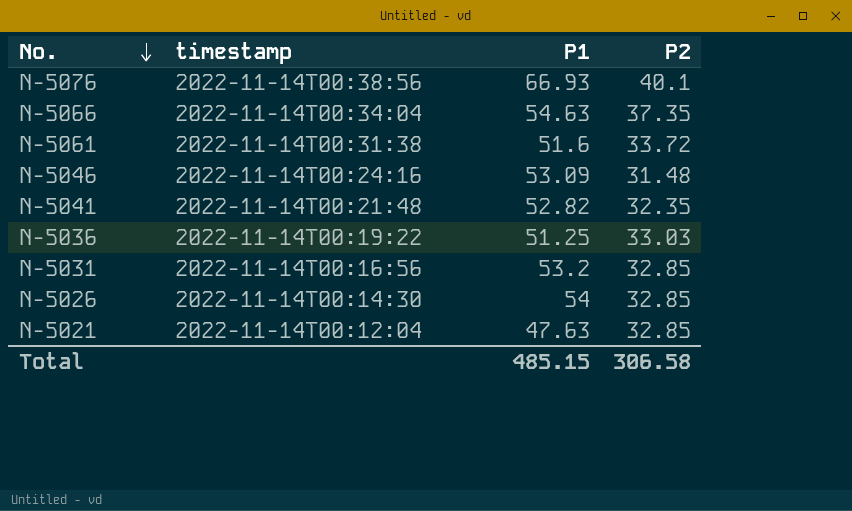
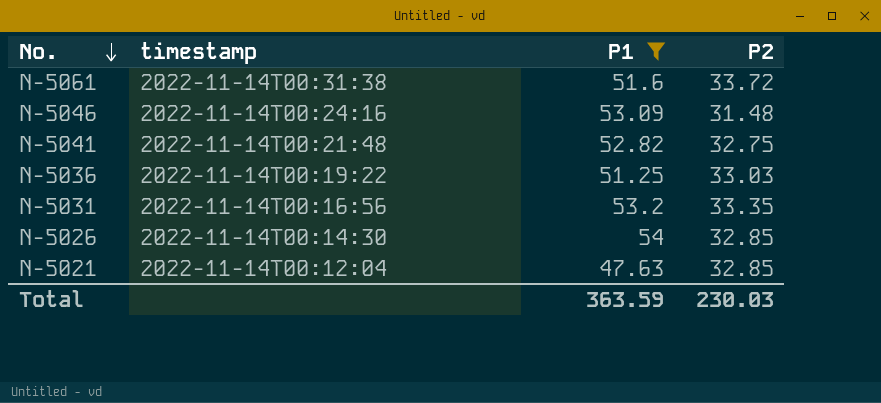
filter: none -> P1 <= 54
N-5041 | P2: 32.35 -> 32.75
N-5031 | P2: 32.85 -> 33.35
Total | P1: 485.15 -> 363.59
Total | P2: 306.58 -> 230.03

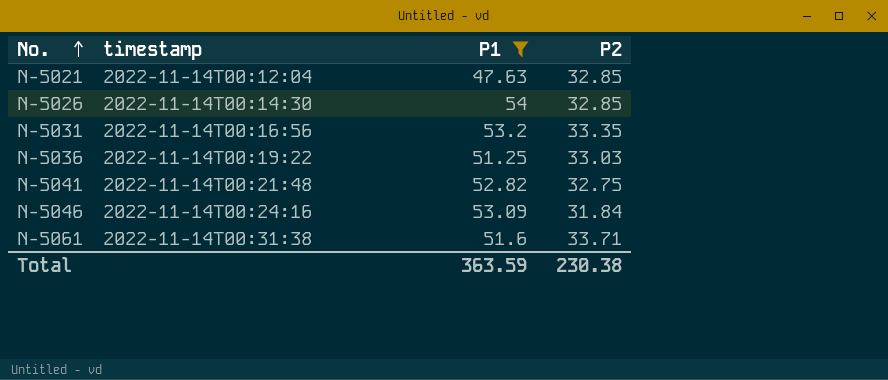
row order: No. descending -> No. ascending
N-5046 | P2: 31.48 -> 31.84
N-5061 | P2: 33.72 -> 33.71
Total | P2: 230.03 -> 230.38

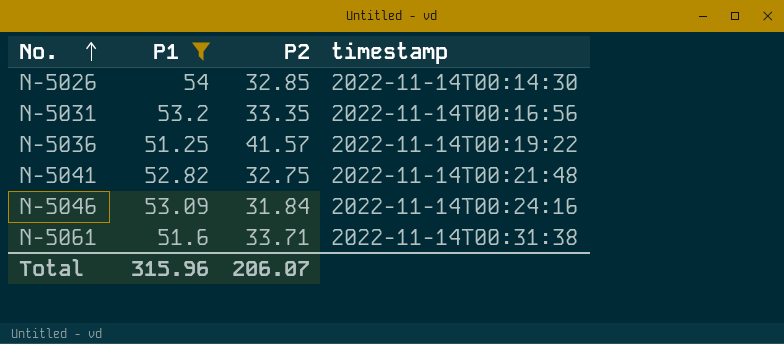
column timestamp | position: 2 -> 4
row N-5021: 2022-11-14T00:12:04 | 47.63 | 32.85 -> none
N-5036 | P2: 33.03 -> 41.57
Total | P1: 363.59 -> 315.96
Total | P2: 230.38 -> 206.07

